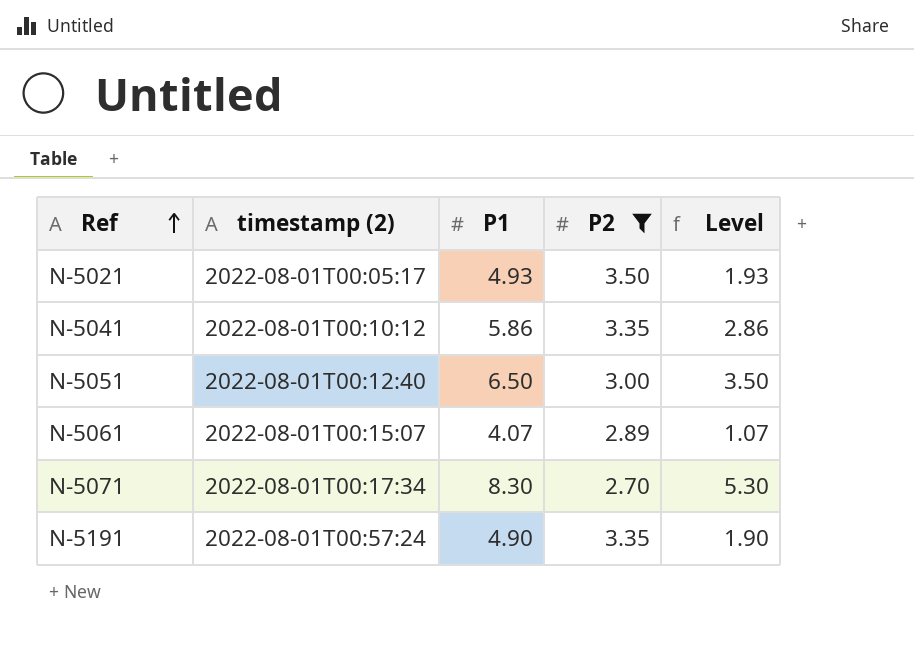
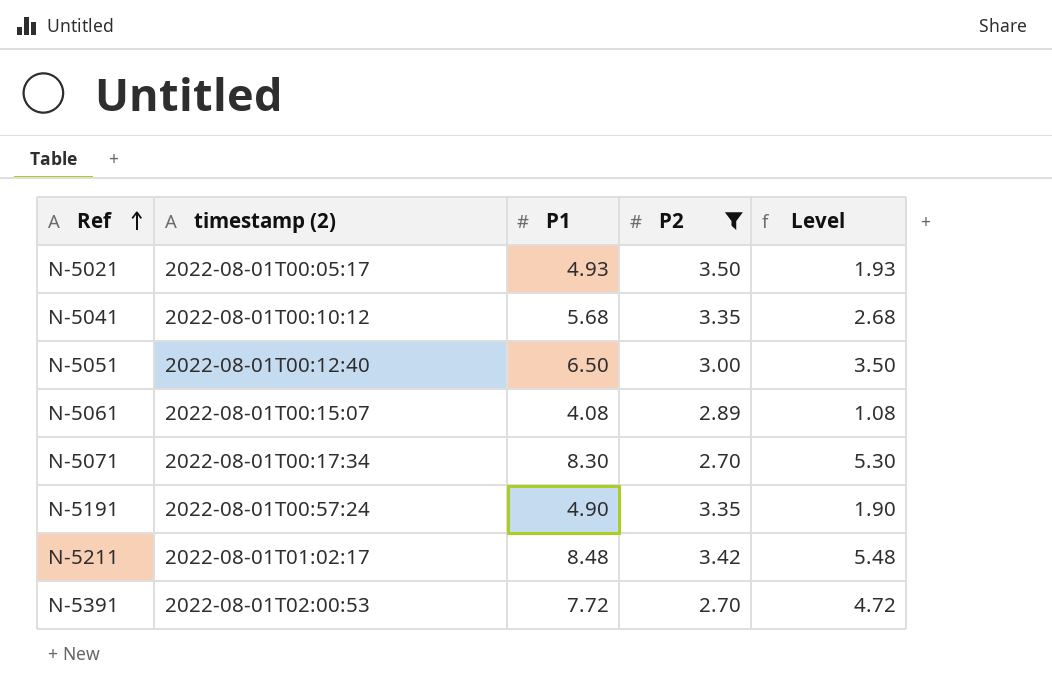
N-5041 | P1: 5.86 -> 5.68
N-5041 | Level: 2.86 -> 2.68
N-5061 | P1: 4.07 -> 4.08
N-5061 | Level: 1.07 -> 1.08
row N-5211: none -> 2022-08-01T01:02:17 | 8.48 | 3.42 | 5.48
row N-5391: none -> 2022-08-01T02:00:53 | 7.72 | 2.70 | 4.72

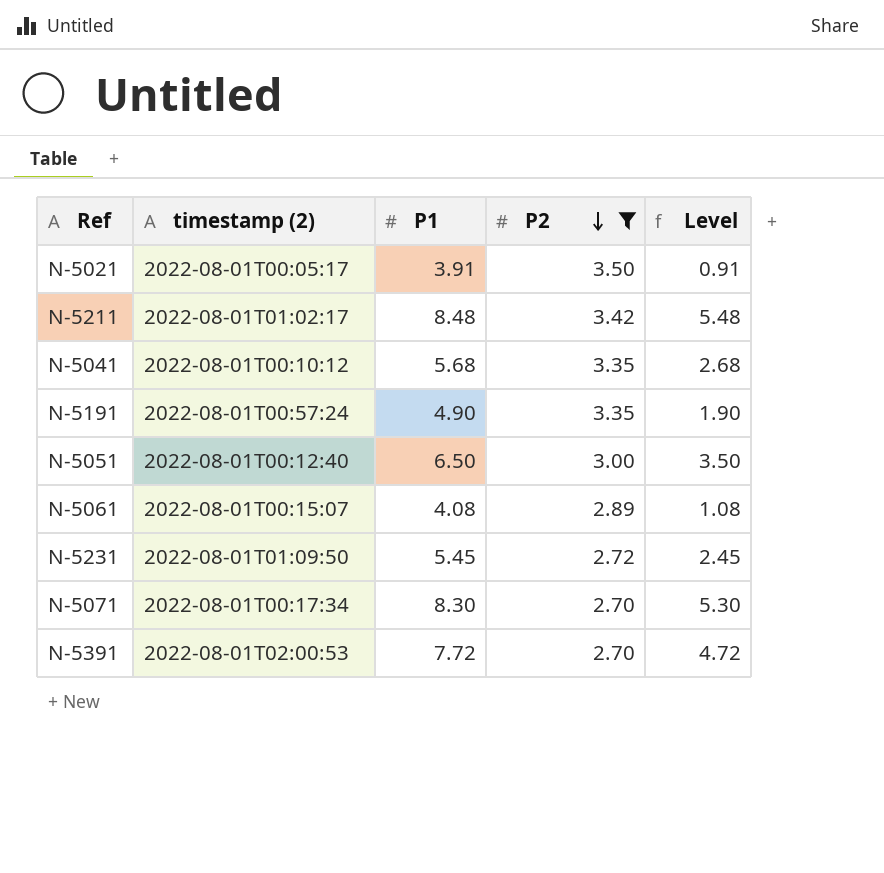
row order: Ref ascending -> P2 descending
N-5021 | P1: 4.93 -> 3.91
N-5021 | Level: 1.93 -> 0.91
row N-5231: none -> 2022-08-01T01:09:50 | 5.45 | 2.72 | 2.45

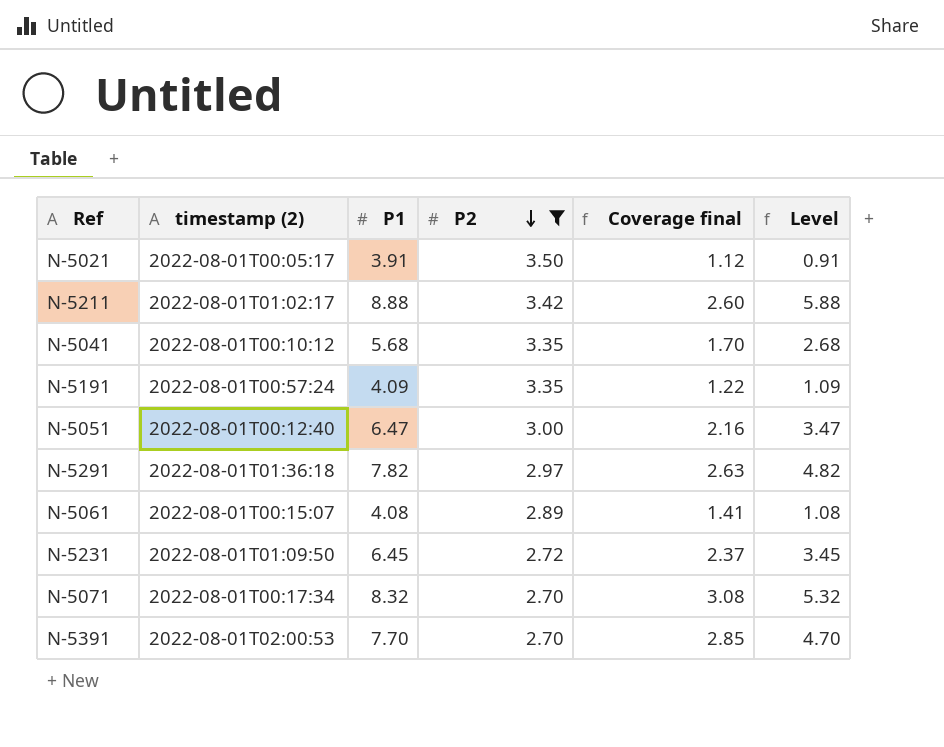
column Coverage final | formula: none -> [P1] / [P2]
N-5211 | P1: 8.48 -> 8.88
N-5211 | Level: 5.48 -> 5.88
N-5191 | P1: 4.90 -> 4.09
N-5191 | Level: 1.90 -> 1.09
N-5051 | P1: 6.50 -> 6.47
N-5051 | Level: 3.50 -> 3.47
row N-5291: none -> 2022-08-01T01:36:18 | 7.82 | 2.97 | 2.63 | 4.82
N-5231 | P1: 5.45 -> 6.45
N-5231 | Level: 2.45 -> 3.45
N-5071 | P1: 8.30 -> 8.32
N-5071 | Level: 5.30 -> 5.32
N-5391 | P1: 7.72 -> 7.70
N-5391 | Level: 4.72 -> 4.70

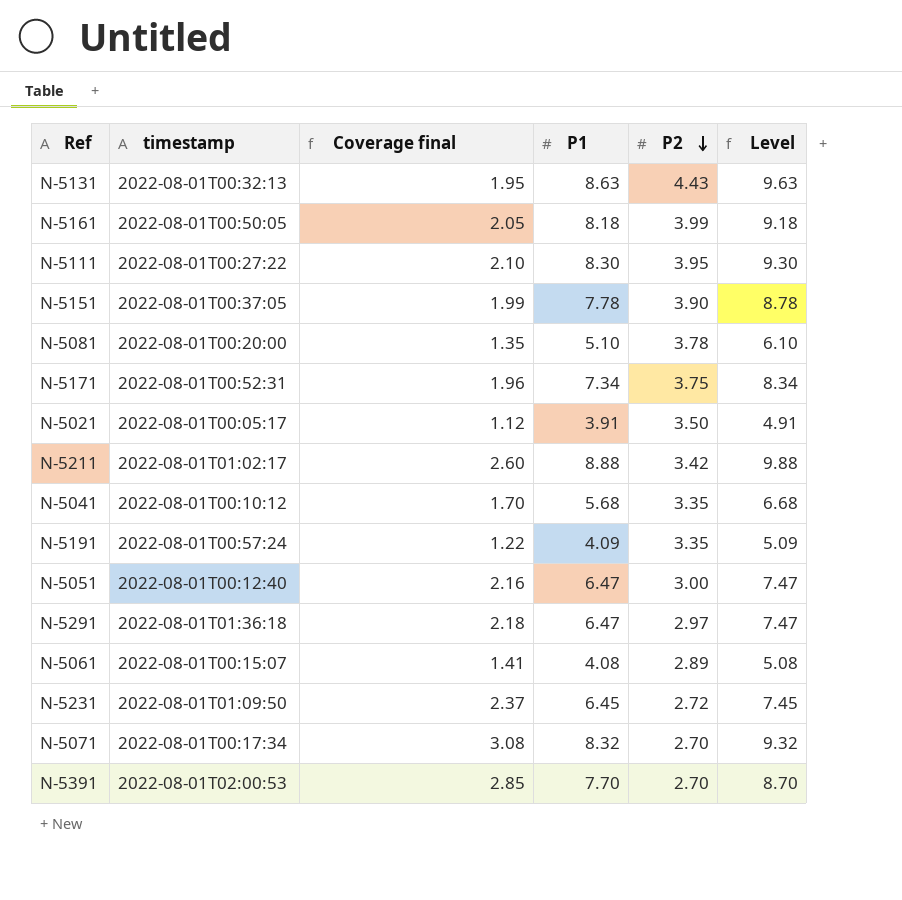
filter: P2 <= 3.50 -> none
column name: timestamp (2) -> timestamp
column Coverage final | position: 5 -> 3
column Level | formula: [P1] - 3 -> [P1] + 1
N-5291 | Coverage final: 2.63 -> 2.18
N-5291 | P1: 7.82 -> 6.47

